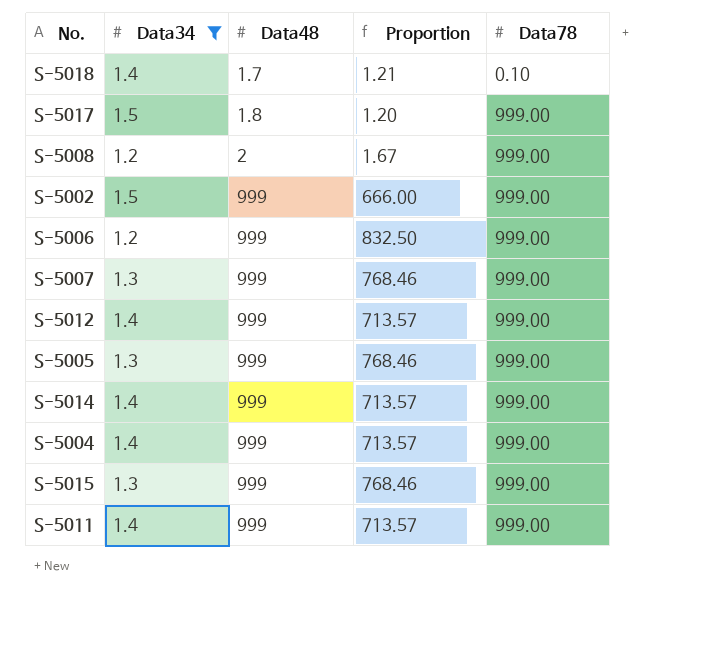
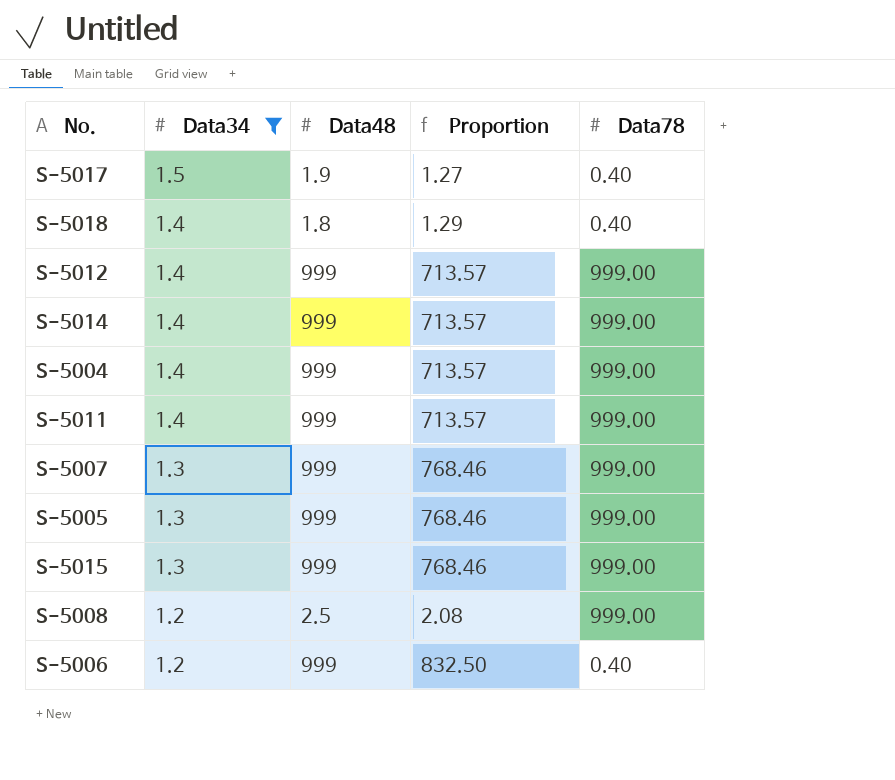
row order: Data48 ascending -> Data34 descending
row S-5002: 1.5 | 999 | 666.00 | 999.00 -> none
S-5017 | Data48: 1.8 -> 1.9
S-5017 | Proportion: 1.20 -> 1.27
S-5017 | Data78: 999.00 -> 0.40
S-5018 | Data48: 1.7 -> 1.8
S-5018 | Proportion: 1.21 -> 1.29
S-5018 | Data78: 0.10 -> 0.40
S-5008 | Data48: 2 -> 2.5
S-5008 | Proportion: 1.67 -> 2.08
S-5006 | Data78: 999.00 -> 0.40

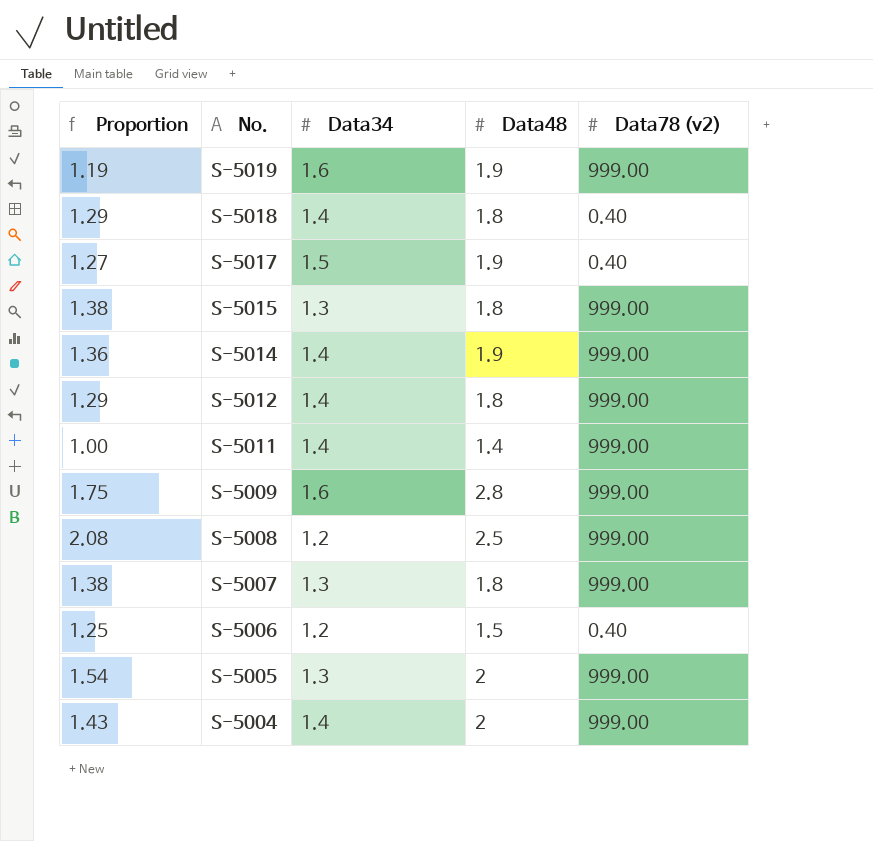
filter: Data34 != 1.6 -> none
row order: Data34 descending -> No. descending
column Proportion | position: 4 -> 1
column name: Data78 -> Data78 (v2)
S-5015 | Proportion: 768.46 -> 1.38
S-5015 | Data48: 999 -> 1.8
S-5014 | Proportion: 713.57 -> 1.36
S-5014 | Data48: 999 -> 1.9
S-5012 | Proportion: 713.57 -> 1.29
S-5012 | Data48: 999 -> 1.8
S-5011 | Proportion: 713.57 -> 1.00
S-5011 | Data48: 999 -> 1.4
S-5007 | Proportion: 768.46 -> 1.38
S-5007 | Data48: 999 -> 1.8
S-5006 | Proportion: 832.50 -> 1.25
S-5006 | Data48: 999 -> 1.5
S-5005 | Proportion: 768.46 -> 1.54
S-5005 | Data48: 999 -> 2
S-5004 | Proportion: 713.57 -> 1.43
S-5004 | Data48: 999 -> 2

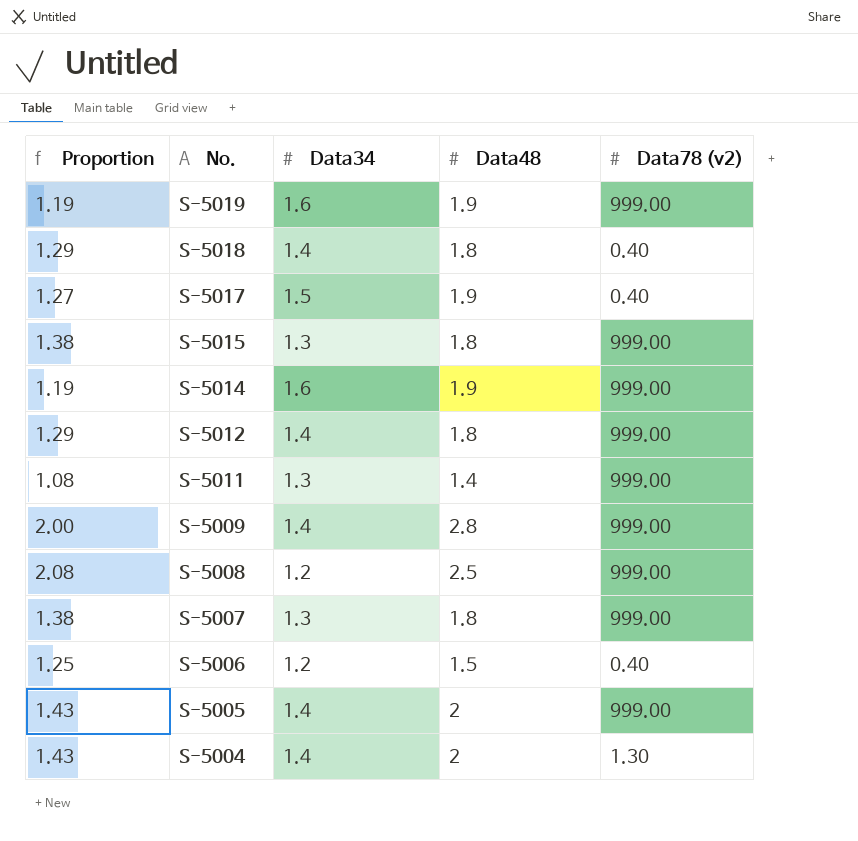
S-5014 | Proportion: 1.36 -> 1.19
S-5014 | Data34: 1.4 -> 1.6
S-5011 | Proportion: 1.00 -> 1.08
S-5011 | Data34: 1.4 -> 1.3
S-5009 | Proportion: 1.75 -> 2.00
S-5009 | Data34: 1.6 -> 1.4
S-5005 | Proportion: 1.54 -> 1.43
S-5005 | Data34: 1.3 -> 1.4
S-5004 | Data78 (v2): 999.00 -> 1.30

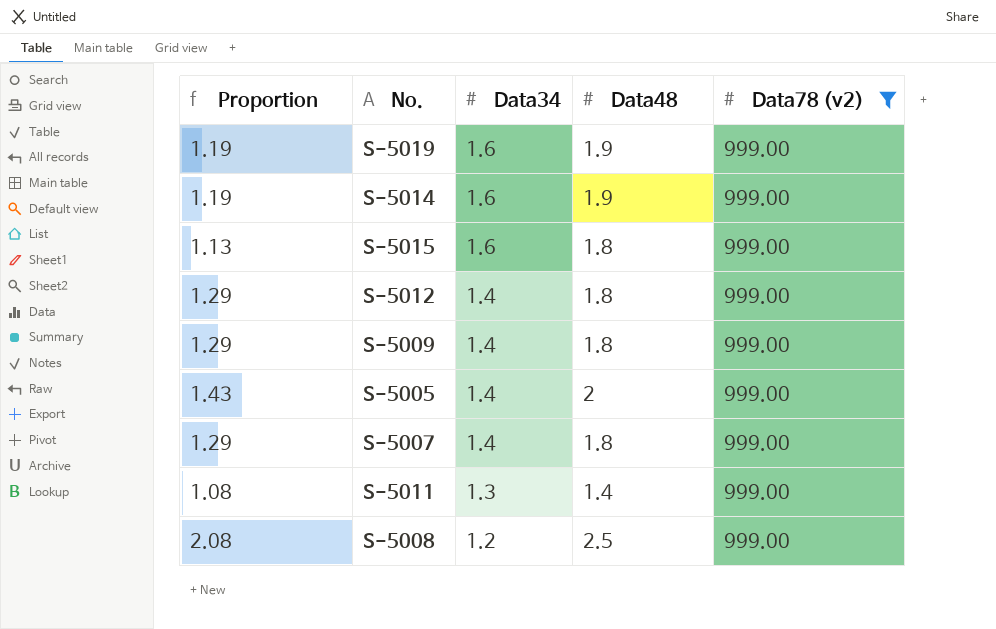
filter: none -> Data78 (v2) = 999.00
row order: No. descending -> Data34 descending
S-5015 | Proportion: 1.38 -> 1.13
S-5015 | Data34: 1.3 -> 1.6
S-5009 | Proportion: 2.00 -> 1.29
S-5009 | Data48: 2.8 -> 1.8
S-5007 | Proportion: 1.38 -> 1.29
S-5007 | Data34: 1.3 -> 1.4

